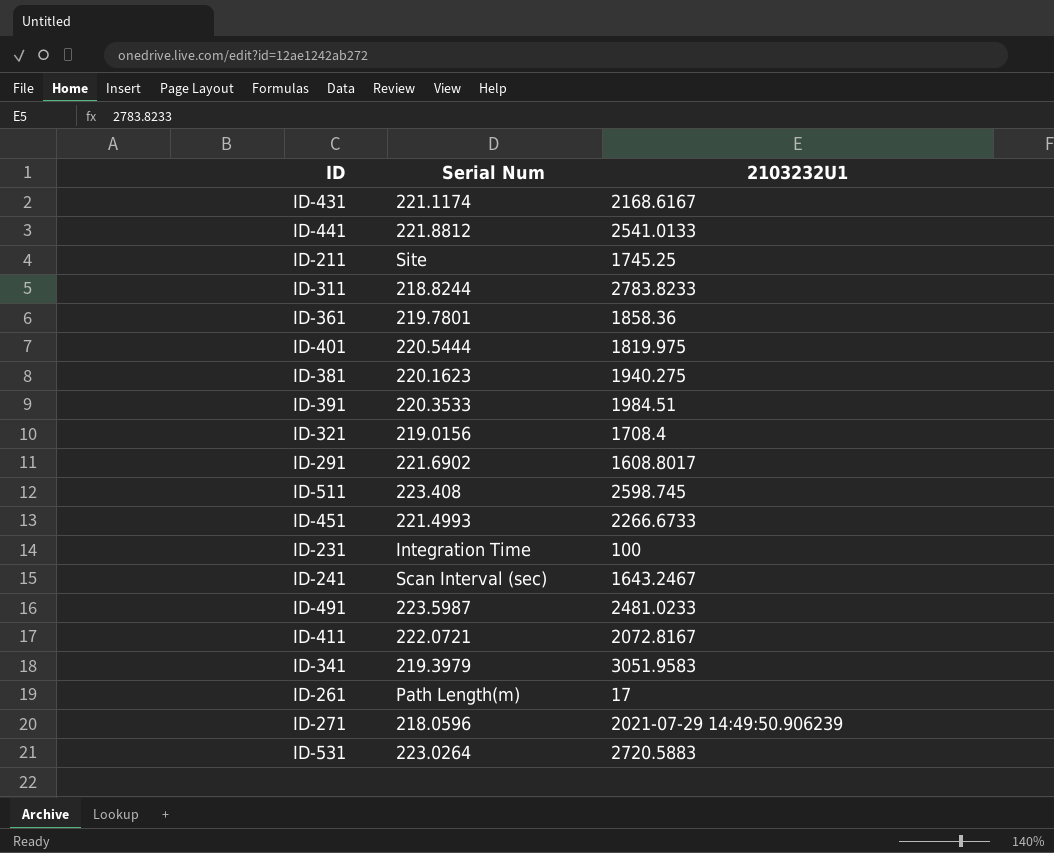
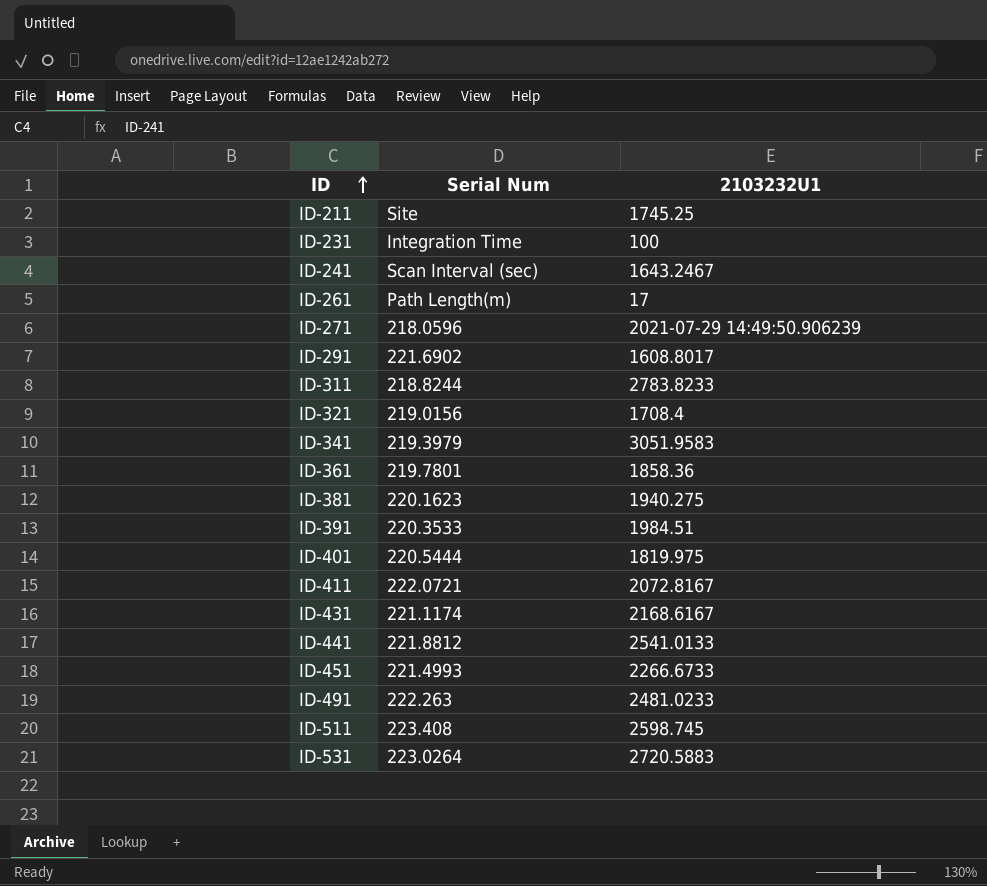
row order: none -> ID ascending
ID-491 | Serial Num: 223.5987 -> 222.263

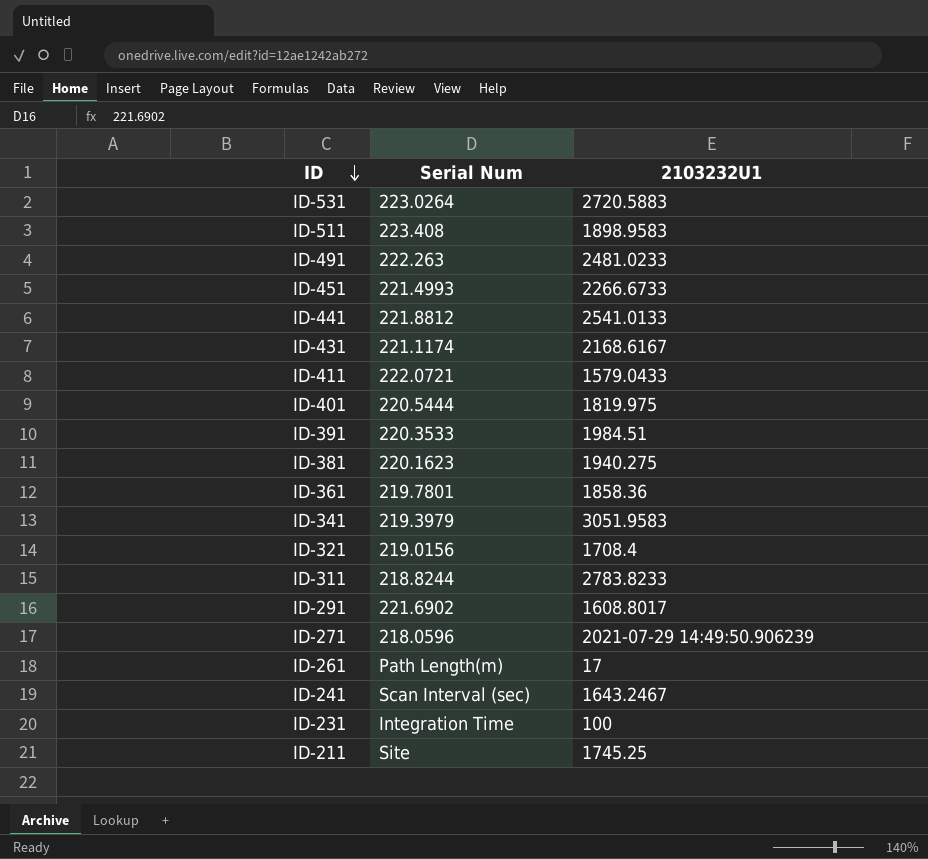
row order: ID ascending -> ID descending
ID-511 | 2103232U1: 2598.745 -> 1898.9583
ID-411 | 2103232U1: 2072.8167 -> 1579.0433

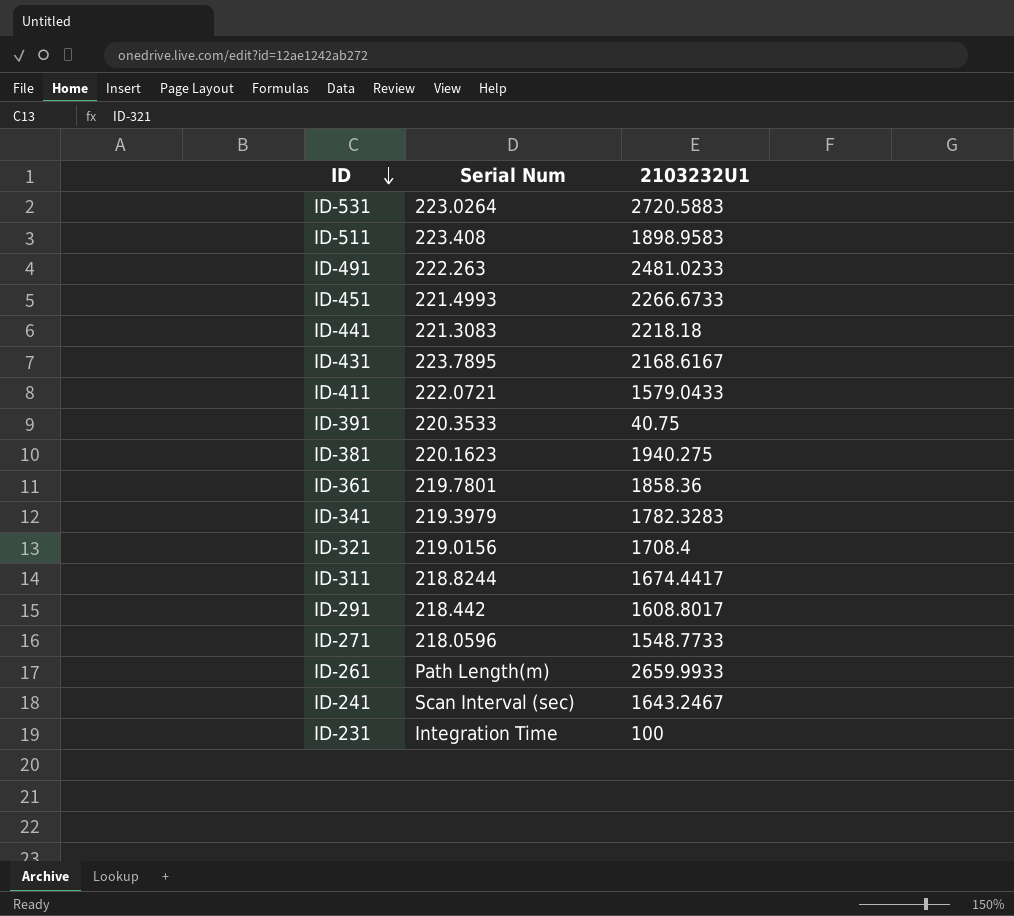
row ID-401: 220.5444 | 1819.975 -> none
row ID-211: Site | 1745.25 -> none
ID-441 | Serial Num: 221.8812 -> 221.3083
ID-441 | 2103232U1: 2541.0133 -> 2218.18
ID-431 | Serial Num: 221.1174 -> 223.7895
ID-391 | 2103232U1: 1984.51 -> 40.75
ID-341 | 2103232U1: 3051.9583 -> 1782.3283
ID-311 | 2103232U1: 2783.8233 -> 1674.4417
ID-291 | Serial Num: 221.6902 -> 218.442
ID-271 | 2103232U1: 2021-07-29 14:49:50.906239 -> 1548.7733
ID-261 | 2103232U1: 17 -> 2659.9933

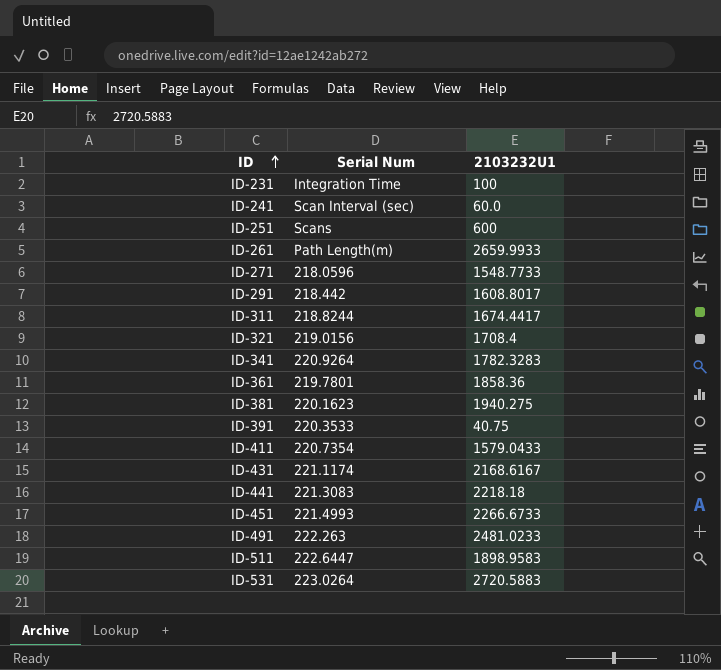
row order: ID descending -> ID ascending
ID-241 | 2103232U1: 1643.2467 -> 60.0
row ID-251: none -> Scans | 600
ID-341 | Serial Num: 219.3979 -> 220.9264
ID-411 | Serial Num: 222.0721 -> 220.7354
ID-431 | Serial Num: 223.7895 -> 221.1174
ID-511 | Serial Num: 223.408 -> 222.6447

